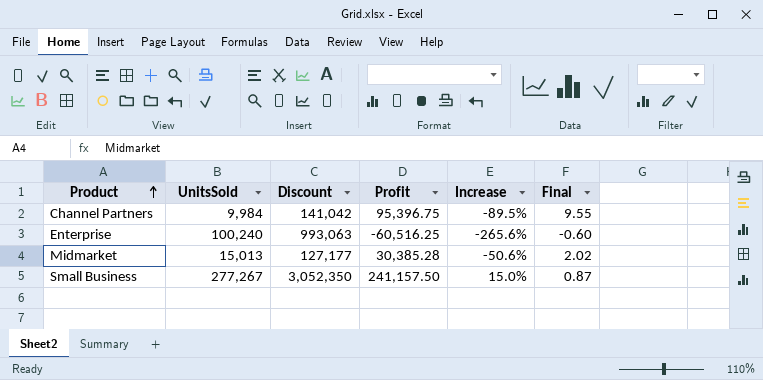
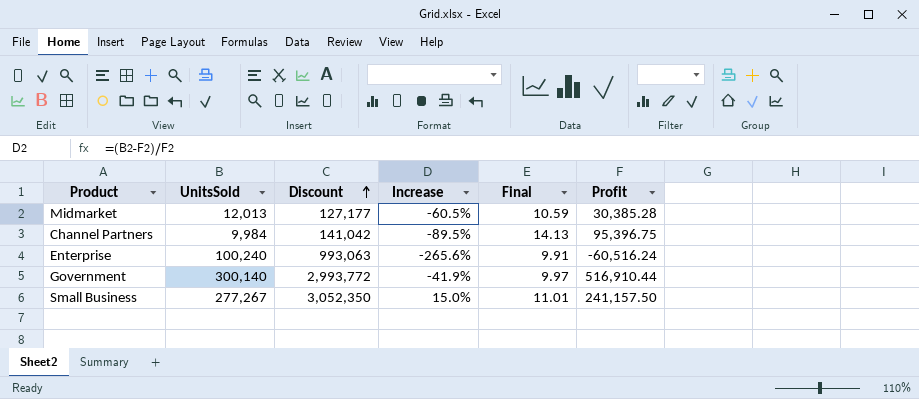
row order: Product ascending -> Discount ascending
column Final | formula: [Profit] / [UnitsSold] -> [Discount] / [UnitsSold]
column Profit | position: 4 -> 6
Midmarket | UnitsSold: 15,013 -> 12,013
Midmarket | Increase: -50.6% -> -60.5%
Enterprise | Profit: -60,516.25 -> -60,516.24
row Government: none -> 300,140 | 2,993,772 | -41.9% | 9.97 | 516,910.44

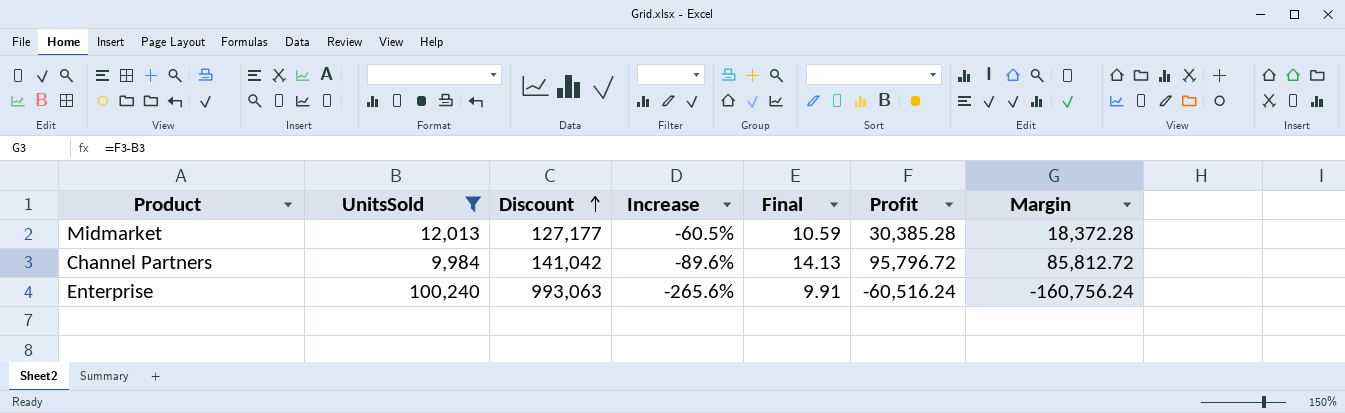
filter: none -> UnitsSold <= 100,240
column Margin | formula: none -> [Profit] - [UnitsSold]
Channel Partners | Increase: -89.5% -> -89.6%
Channel Partners | Profit: 95,396.75 -> 95,796.72

